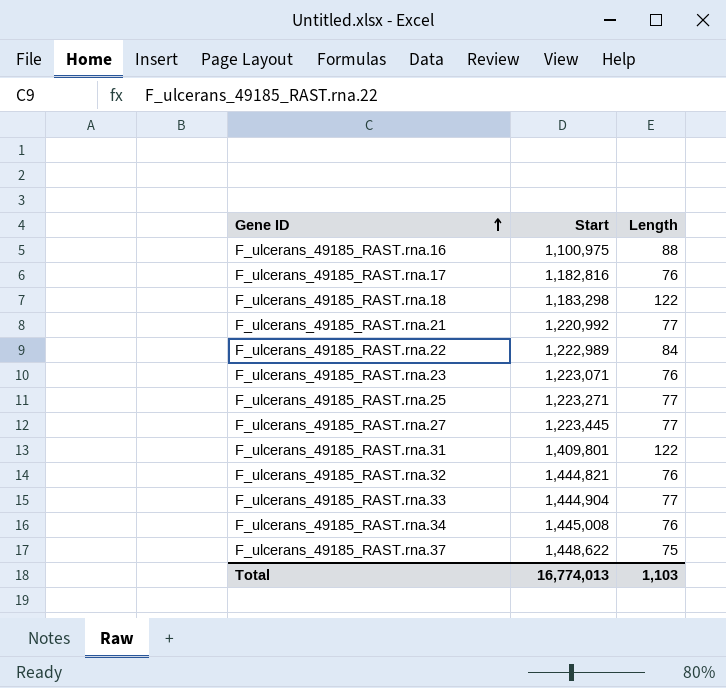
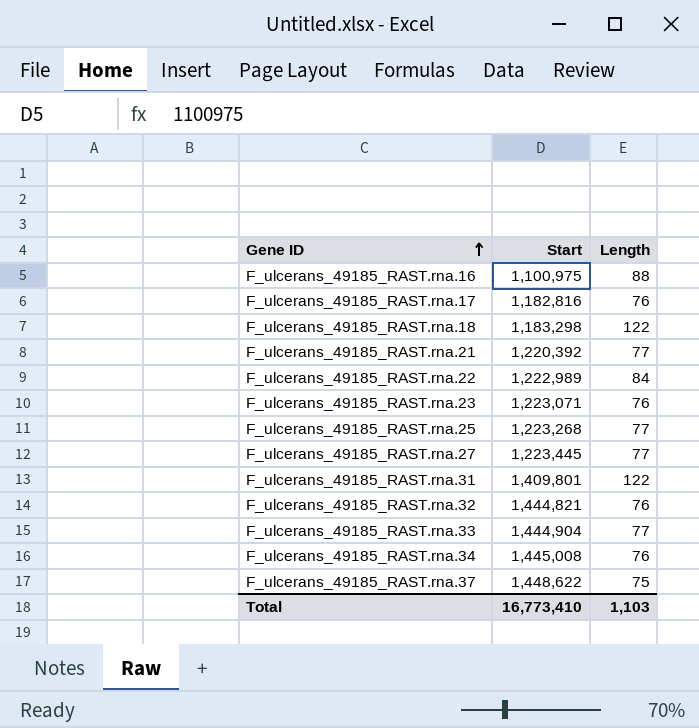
F_ulcerans_49185_RAST.rna.21 | Start: 1,220,992 -> 1,220,392
F_ulcerans_49185_RAST.rna.25 | Start: 1,223,271 -> 1,223,268
Total | Start: 16,774,013 -> 16,773,410

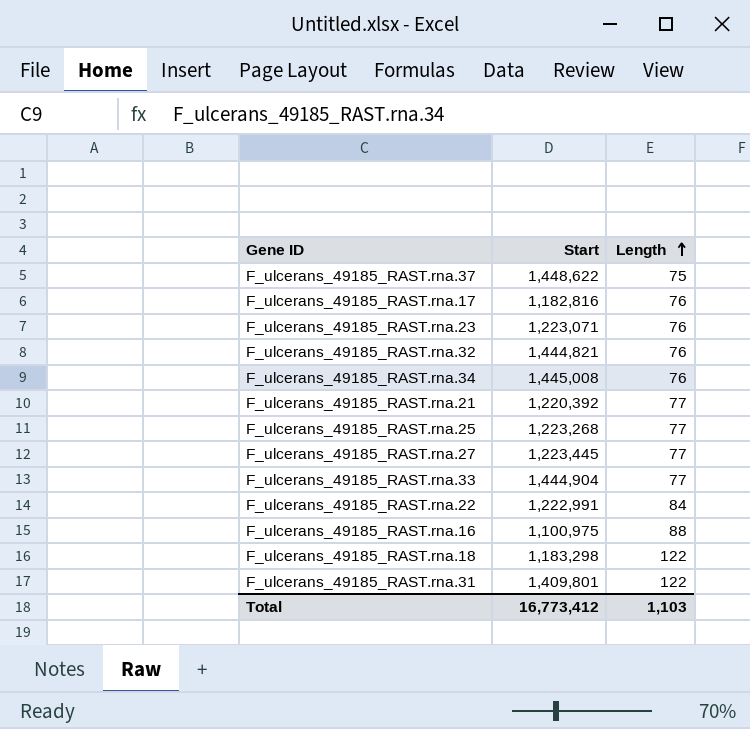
row order: Gene ID ascending -> Length ascending
F_ulcerans_49185_RAST.rna.22 | Start: 1,222,989 -> 1,222,991
Total | Start: 16,773,410 -> 16,773,412

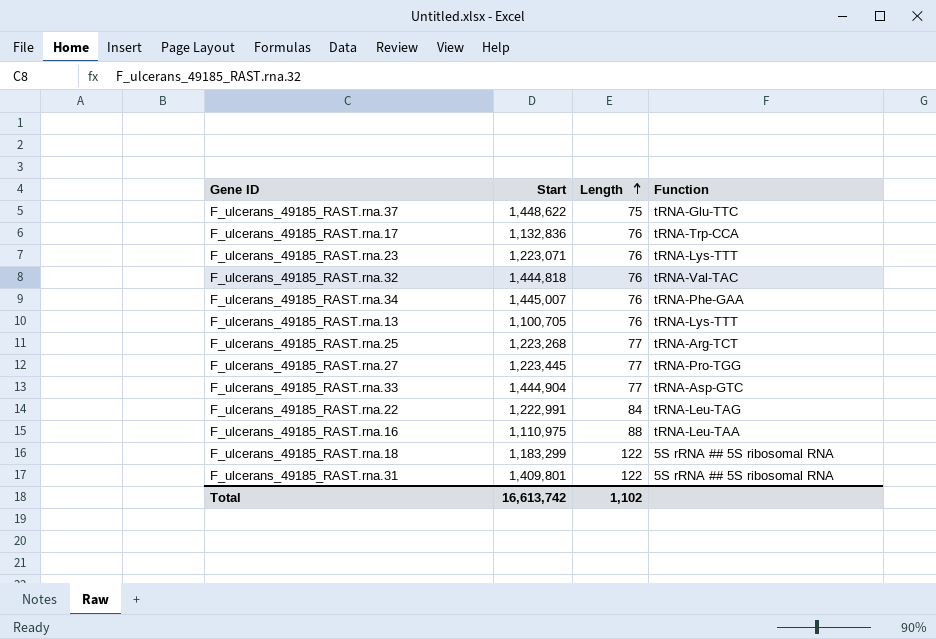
column Function | position: none -> 4
row F_ulcerans_49185_RAST.rna.21: 1,220,392 | 77 -> none
F_ulcerans_49185_RAST.rna.17 | Start: 1,182,816 -> 1,132,836
F_ulcerans_49185_RAST.rna.32 | Start: 1,444,821 -> 1,444,818
F_ulcerans_49185_RAST.rna.34 | Start: 1,445,008 -> 1,445,007
row F_ulcerans_49185_RAST.rna.13: none -> 1,100,705 | 76 | tRNA-Lys-TTT
F_ulcerans_49185_RAST.rna.16 | Start: 1,100,975 -> 1,110,975
F_ulcerans_49185_RAST.rna.18 | Start: 1,183,298 -> 1,183,299
Total | Start: 16,773,412 -> 16,613,742
Total | Length: 1,103 -> 1,102

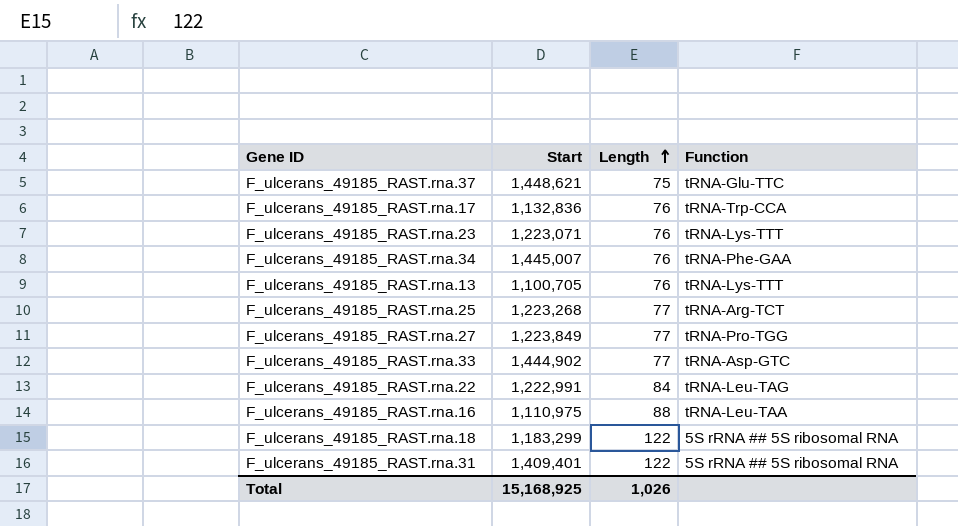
row F_ulcerans_49185_RAST.rna.32: 1,444,818 | 76 | tRNA-Val-TAC -> none
F_ulcerans_49185_RAST.rna.37 | Start: 1,448,622 -> 1,448,621
F_ulcerans_49185_RAST.rna.27 | Start: 1,223,445 -> 1,223,849
F_ulcerans_49185_RAST.rna.33 | Start: 1,444,904 -> 1,444,902
F_ulcerans_49185_RAST.rna.31 | Start: 1,409,801 -> 1,409,401
Total | Start: 16,613,742 -> 15,168,925
Total | Length: 1,102 -> 1,026

